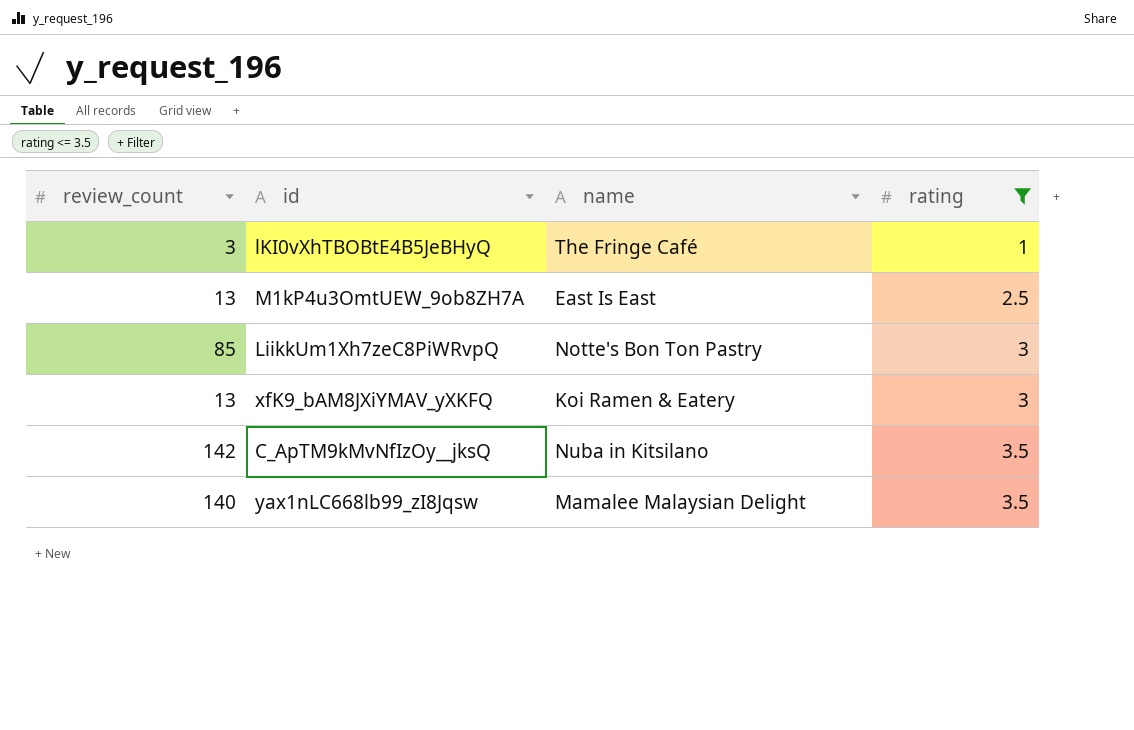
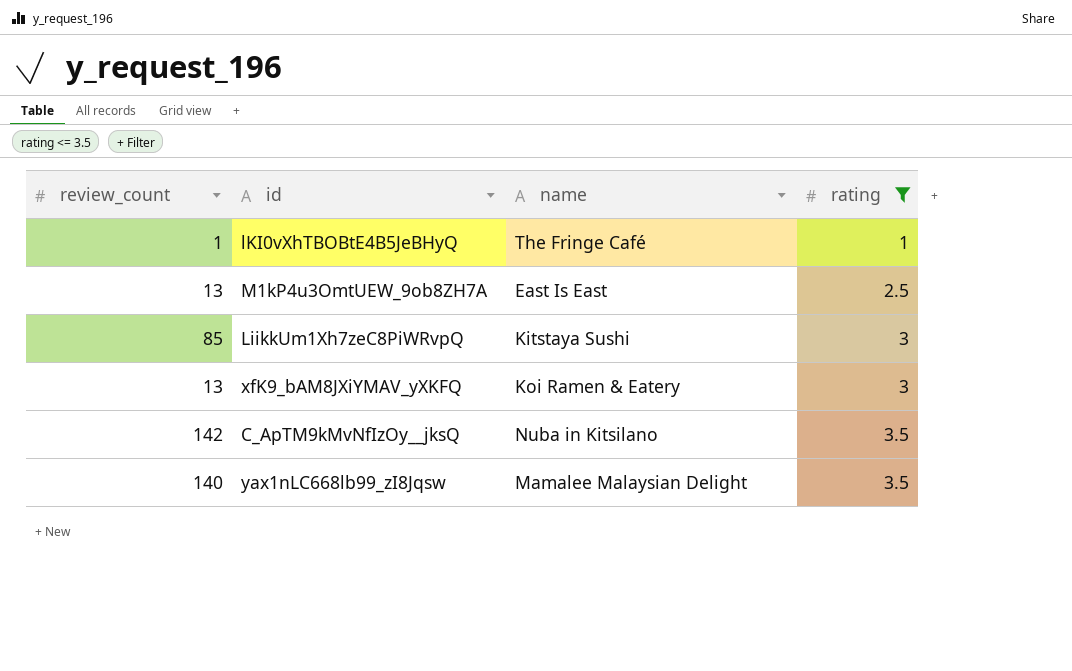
lKI0vXhTBOBtE4B5JeBHyQ | review_count: 3 -> 1
LiikkUm1Xh7zeC8PiWRvpQ | name: Notte's Bon Ton Pastry -> Kitstaya Sushi

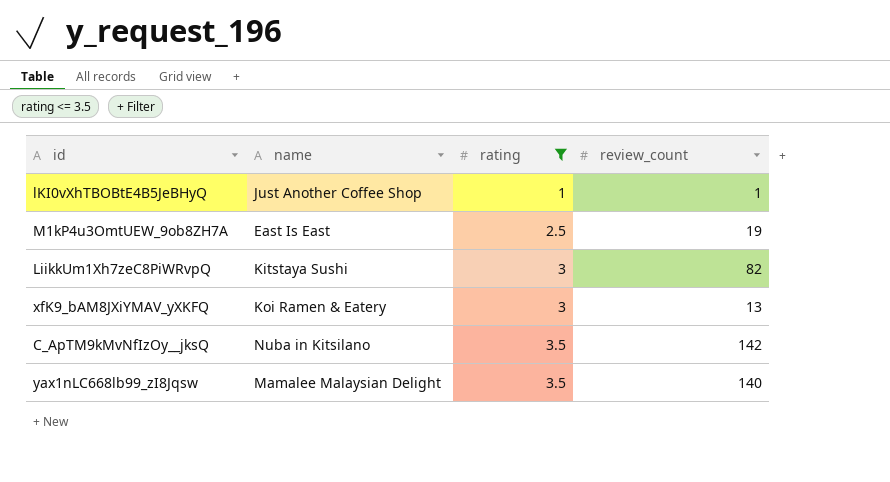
column review_count | position: 1 -> 4
lKI0vXhTBOBtE4B5JeBHyQ | name: The Fringe Café -> Just Another Coffee Shop
M1kP4u3OmtUEW_9ob8ZH7A | review_count: 13 -> 19
LiikkUm1Xh7zeC8PiWRvpQ | review_count: 85 -> 82

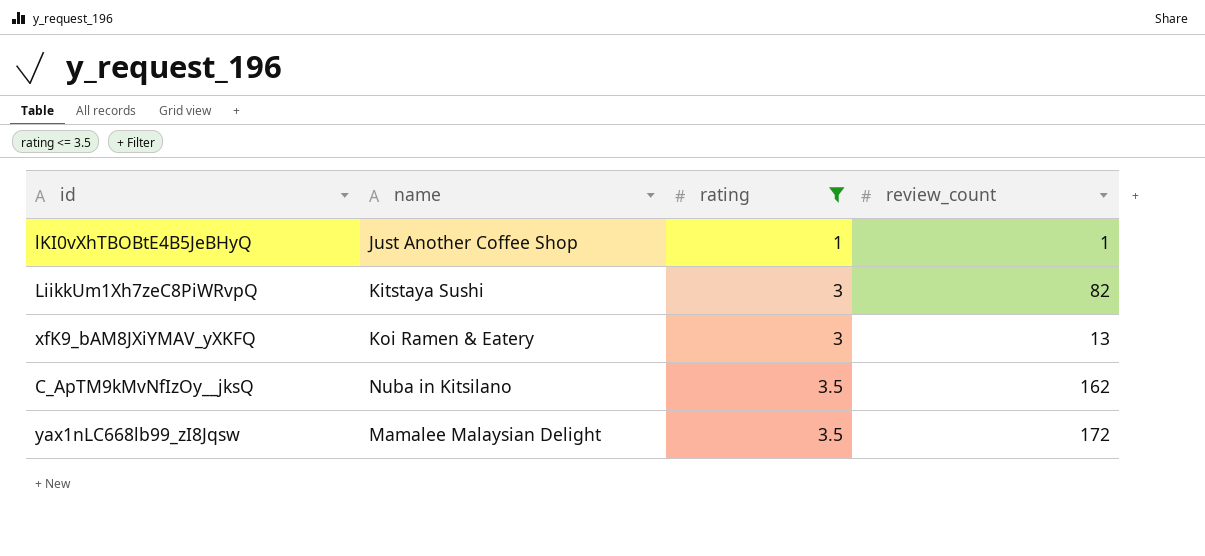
row M1kP4u3OmtUEW_9ob8ZH7A: East Is East | 2.5 | 19 -> none
C_ApTM9kMvNfIzOy__jksQ | review_count: 142 -> 162
yax1nLC668lb99_zI8Jqsw | review_count: 140 -> 172

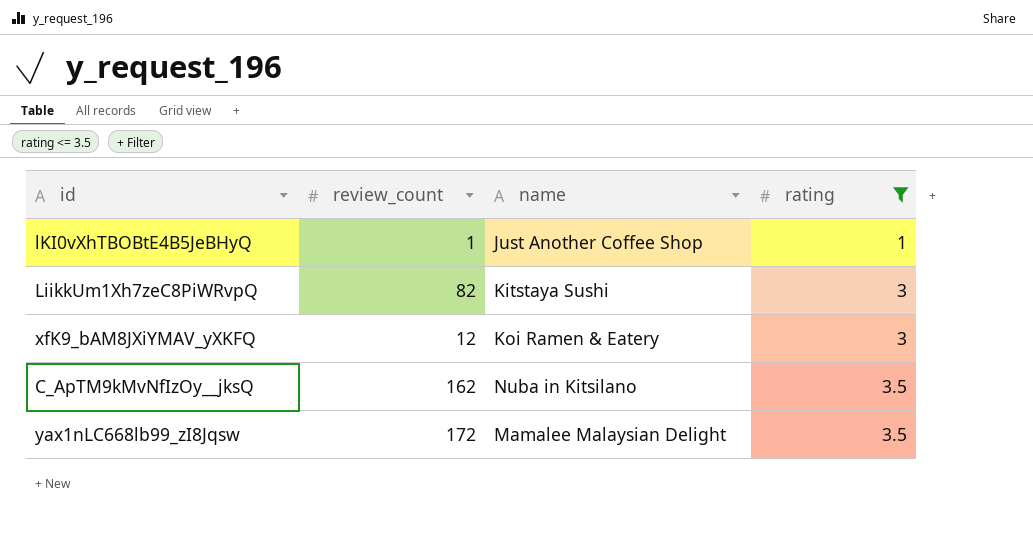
column review_count | position: 4 -> 2
xfK9_bAM8JXiYMAV_yXKFQ | review_count: 13 -> 12

